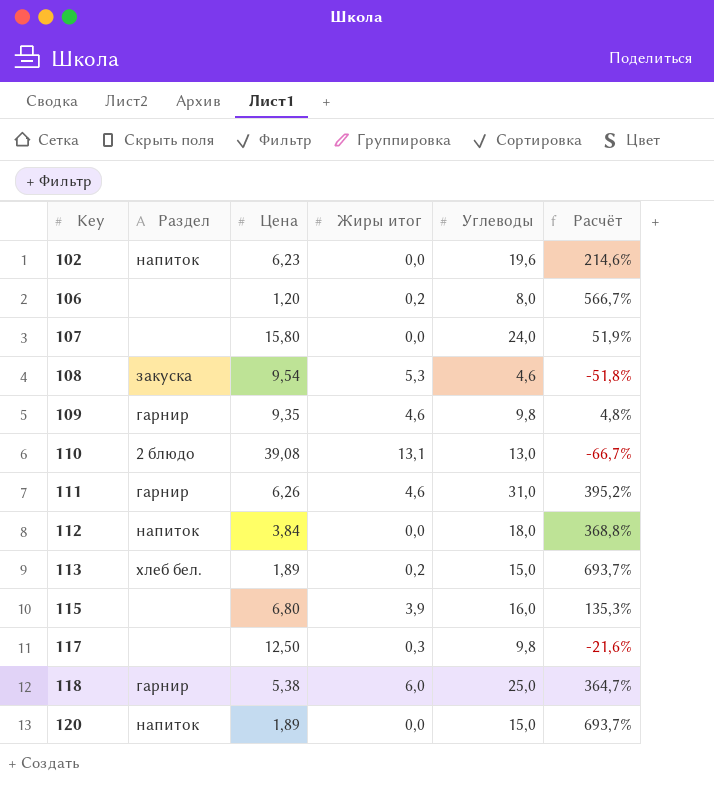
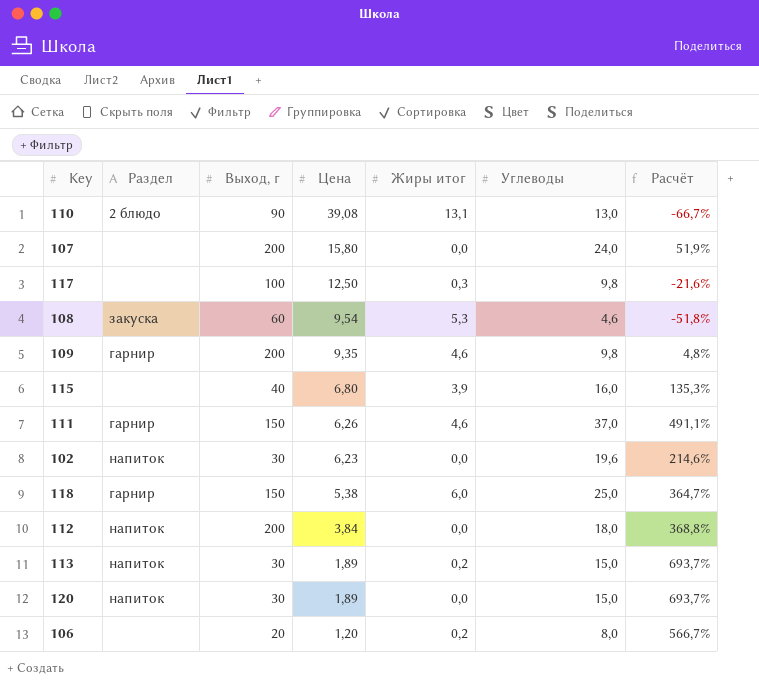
row order: Key ascending -> Цена descending
column Выход, г | position: none -> 3
111 | Углеводы: 31,0 -> 37,0
111 | Расчёт: 395,2% -> 491,1%
113 | Раздел: хлеб бел. -> напиток

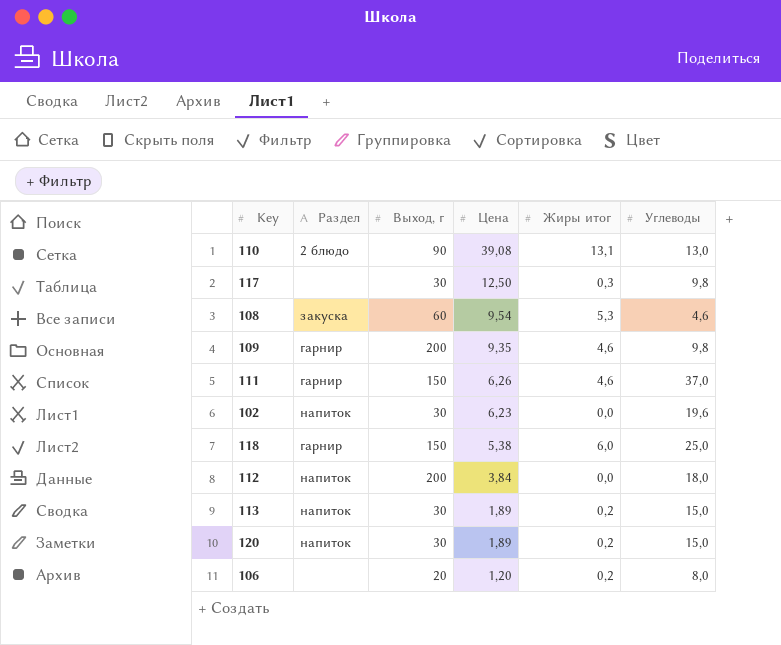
column Расчёт | formula: ([Углеводы] - [Цена]) / [Цена] -> none
row 107: none | 200 | 15,80 | 0,0 | 24,0 | 51,9% -> none
row 115: none | 40 | 6,80 | 3,9 | 16,0 | 135,3% -> none
117 | Выход, г: 100 -> 30
120 | Жиры итог: 0,0 -> 0,2

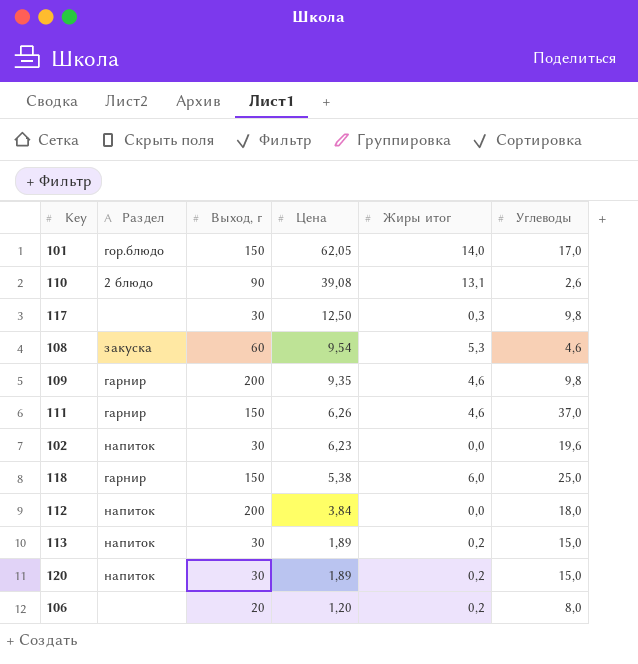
row 101: none -> гор.блюдо | 150 | 62,05 | 14,0 | 17,0
110 | Углеводы: 13,0 -> 2,6

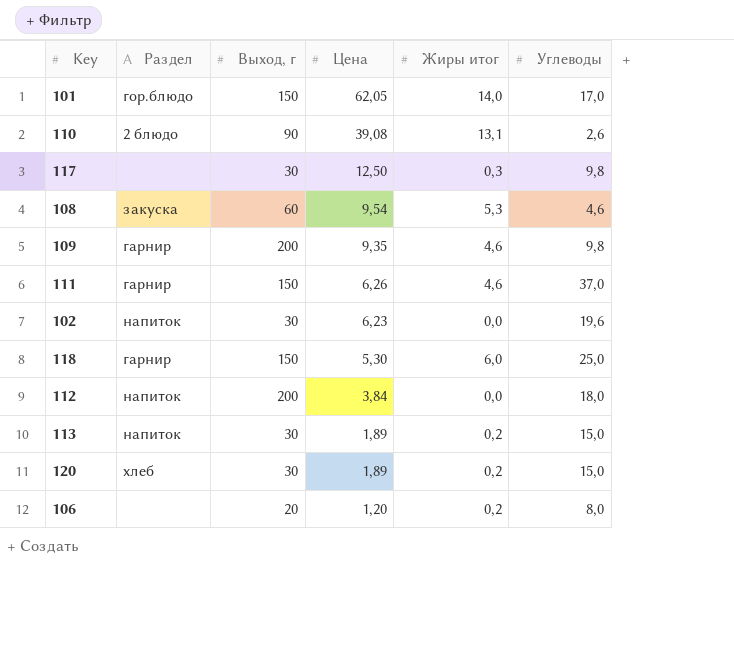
118 | Цена: 5,38 -> 5,30
120 | Раздел: напиток -> хлеб

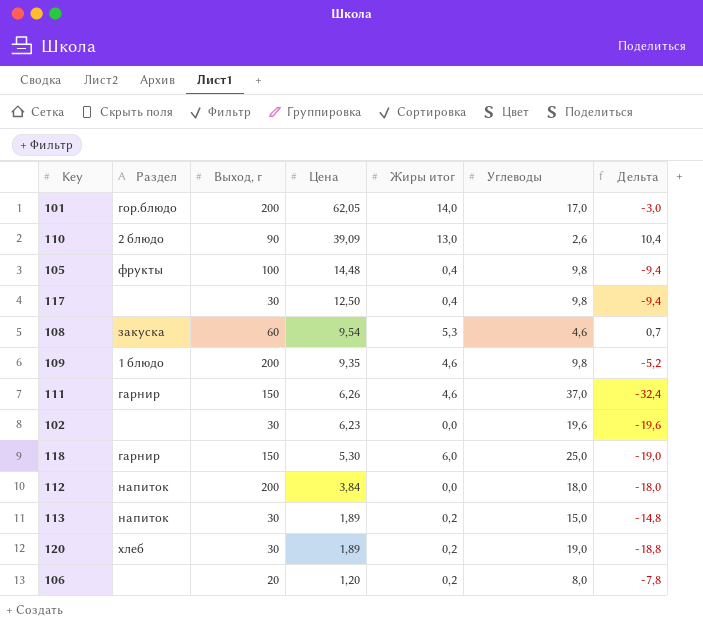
column Дельта | formula: none -> [Жиры итог] - [Углеводы]
101 | Выход, г: 150 -> 200
110 | Цена: 39,08 -> 39,09
110 | Жиры итог: 13,1 -> 13,0
row 105: none -> фрукты | 100 | 14,48 | 0,4 | 9,8 | -9,4
117 | Жиры итог: 0,3 -> 0,4
109 | Раздел: гарнир -> 1 блюдо
102 | Раздел: напиток -> none
120 | Углеводы: 15,0 -> 19,0

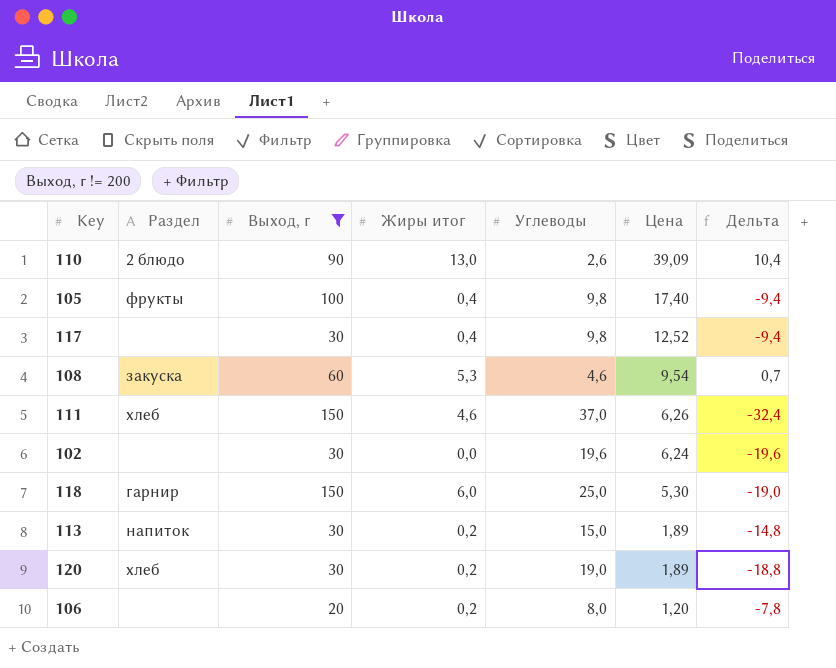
filter: none -> Выход, г != 200
column Цена | position: 4 -> 6
105 | Цена: 14,48 -> 17,40
117 | Цена: 12,50 -> 12,52
111 | Раздел: гарнир -> хлеб
102 | Цена: 6,23 -> 6,24

